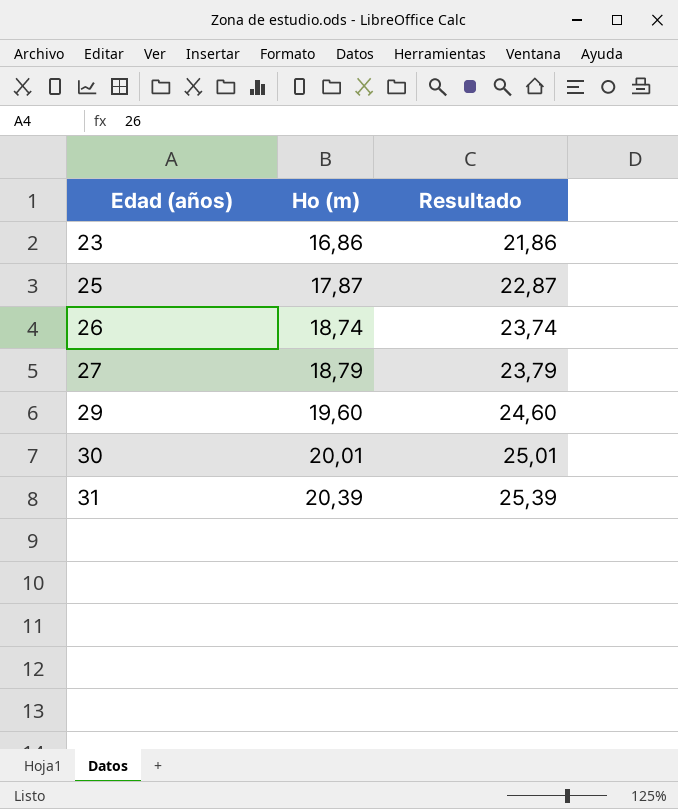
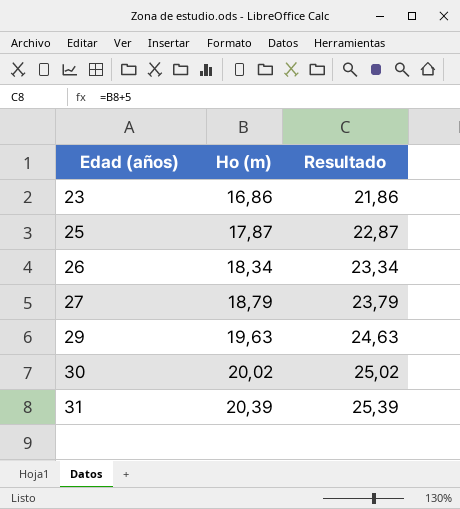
26 | Ho (m): 18,74 -> 18,34
26 | Resultado: 23,74 -> 23,34
29 | Ho (m): 19,60 -> 19,63
29 | Resultado: 24,60 -> 24,63
30 | Ho (m): 20,01 -> 20,02
30 | Resultado: 25,01 -> 25,02

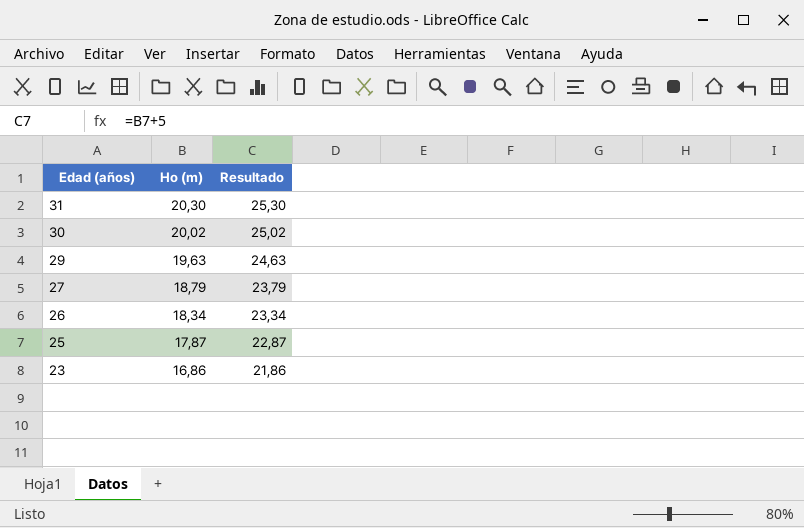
row order: Edad (años) ascending -> Edad (años) descending
31 | Ho (m): 20,39 -> 20,30
31 | Resultado: 25,39 -> 25,30

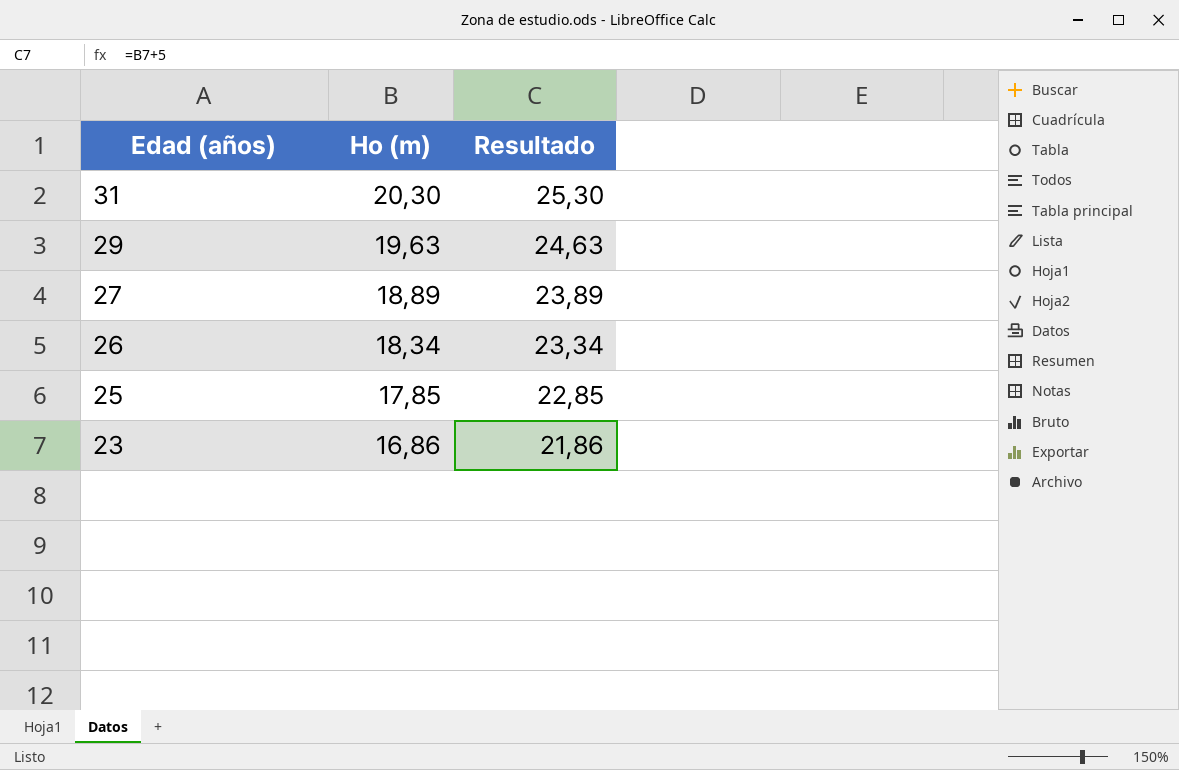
row 30: 20,02 | 25,02 -> none
27 | Ho (m): 18,79 -> 18,89
27 | Resultado: 23,79 -> 23,89
25 | Ho (m): 17,87 -> 17,85
25 | Resultado: 22,87 -> 22,85

